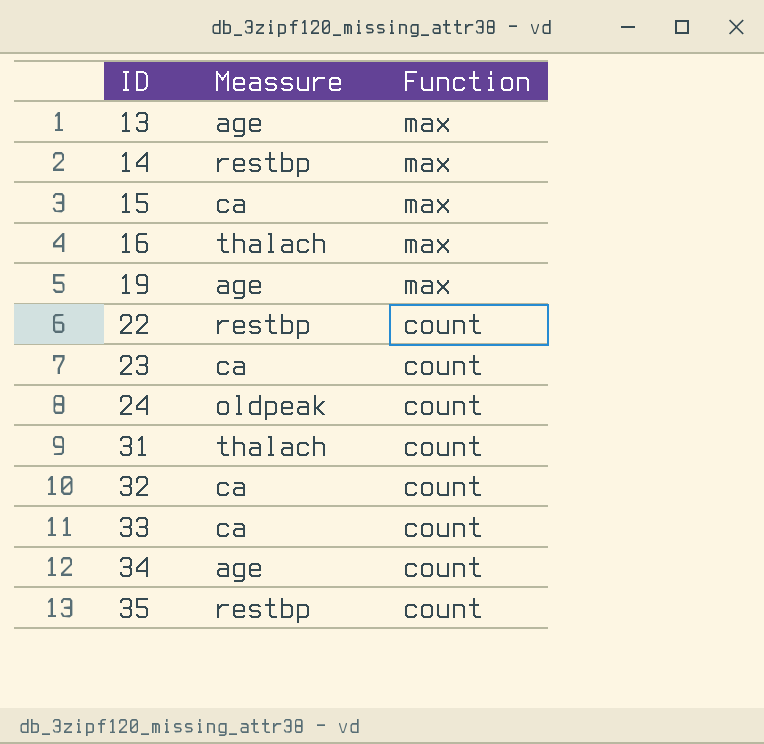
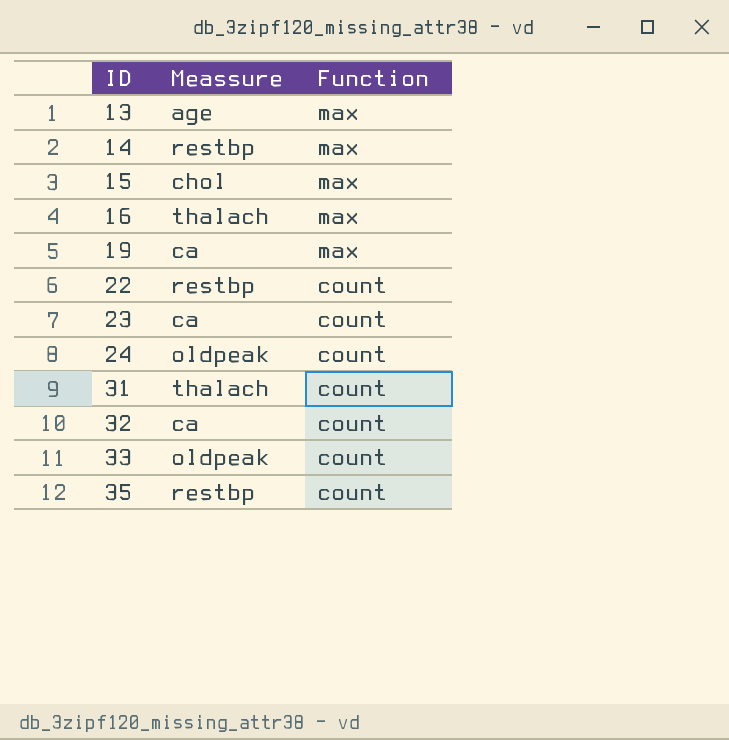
row 34: age | count -> none
15 | Meassure: ca -> chol
19 | Meassure: age -> ca
33 | Meassure: ca -> oldpeak

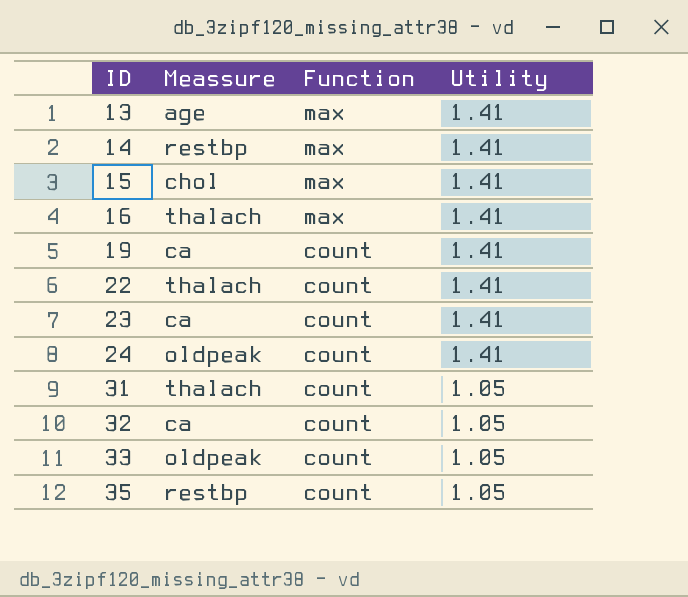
column Utility | position: none -> 4
19 | Function: max -> count
22 | Meassure: restbp -> thalach

